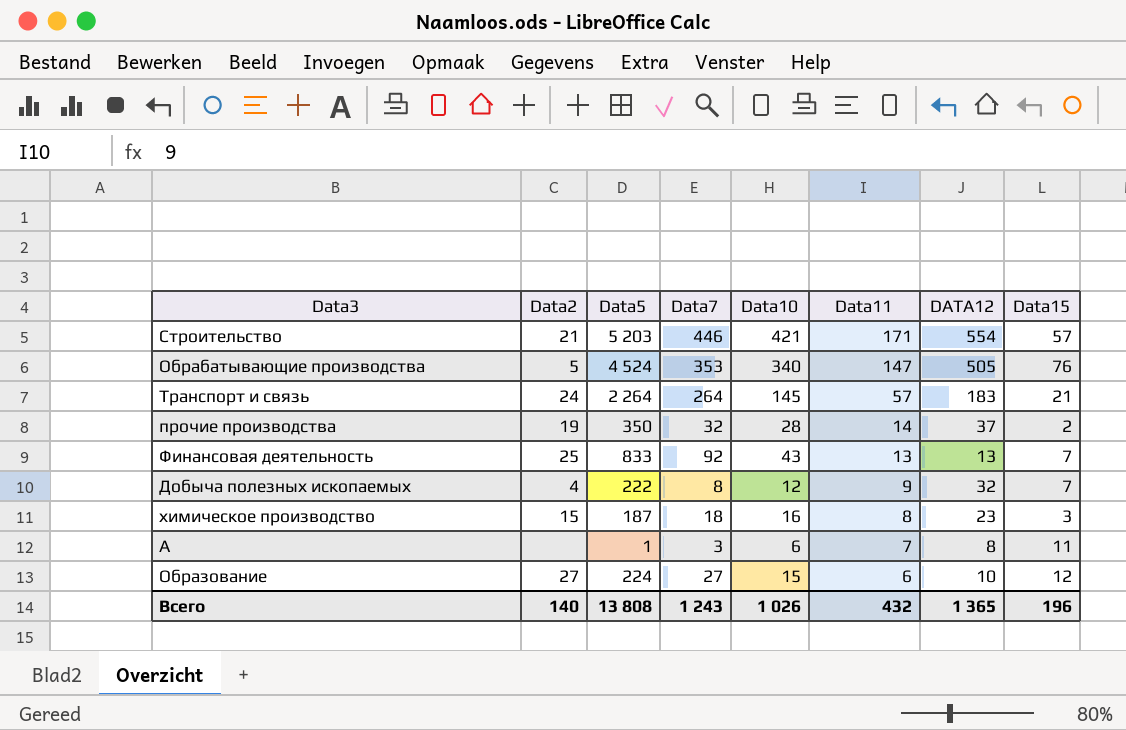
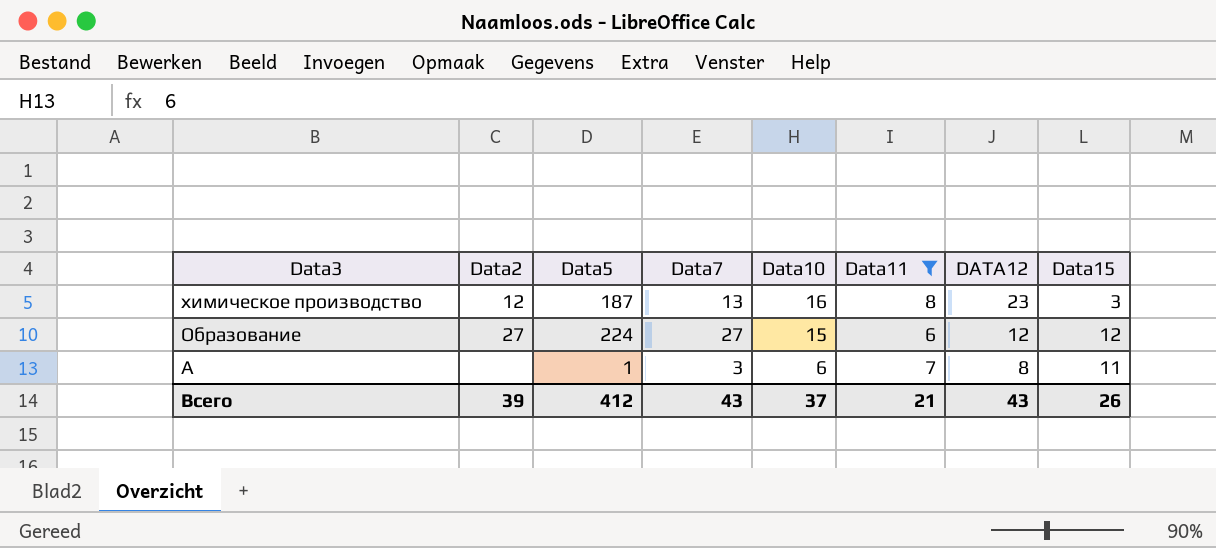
filter: none -> Data11 <= 8
row order: Data11 descending -> Data3 descending
химическое производство | Data2: 15 -> 12
химическое производство | Data7: 18 -> 13
Образование | DATA12: 10 -> 12
Всего | Data2: 140 -> 39
Всего | Data5: 13 808 -> 412
Всего | Data7: 1 243 -> 43
Всего | Data10: 1 026 -> 37
Всего | Data11: 432 -> 21
Всего | DATA12: 1 365 -> 43
Всего | Data15: 196 -> 26

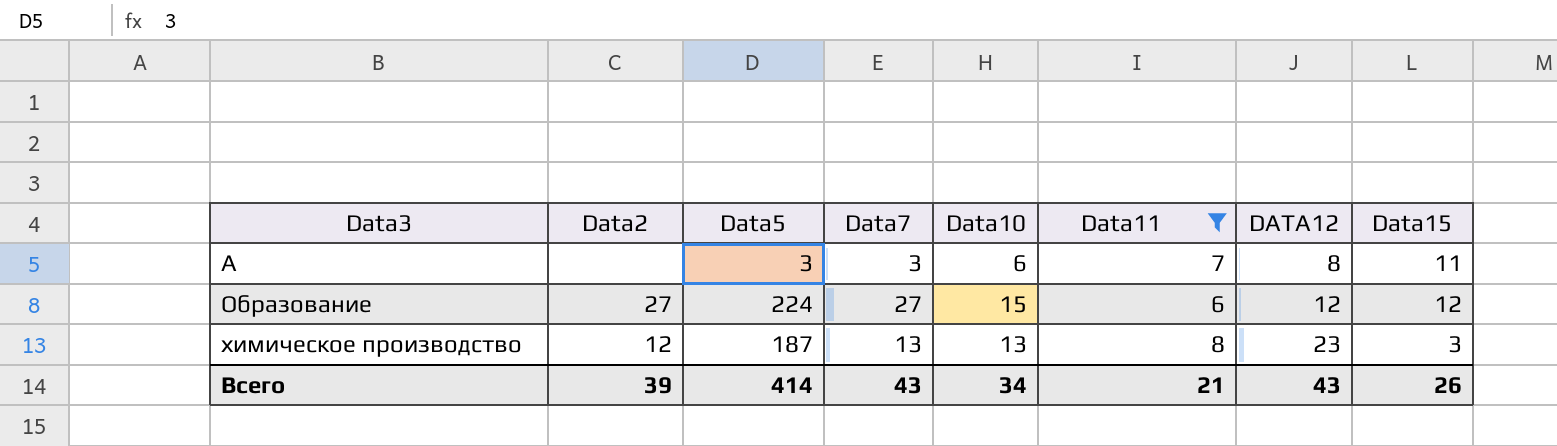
row order: Data3 descending -> Data3 ascending
A | Data5: 1 -> 3
химическое производство | Data10: 16 -> 13
Всего | Data5: 412 -> 414
Всего | Data10: 37 -> 34

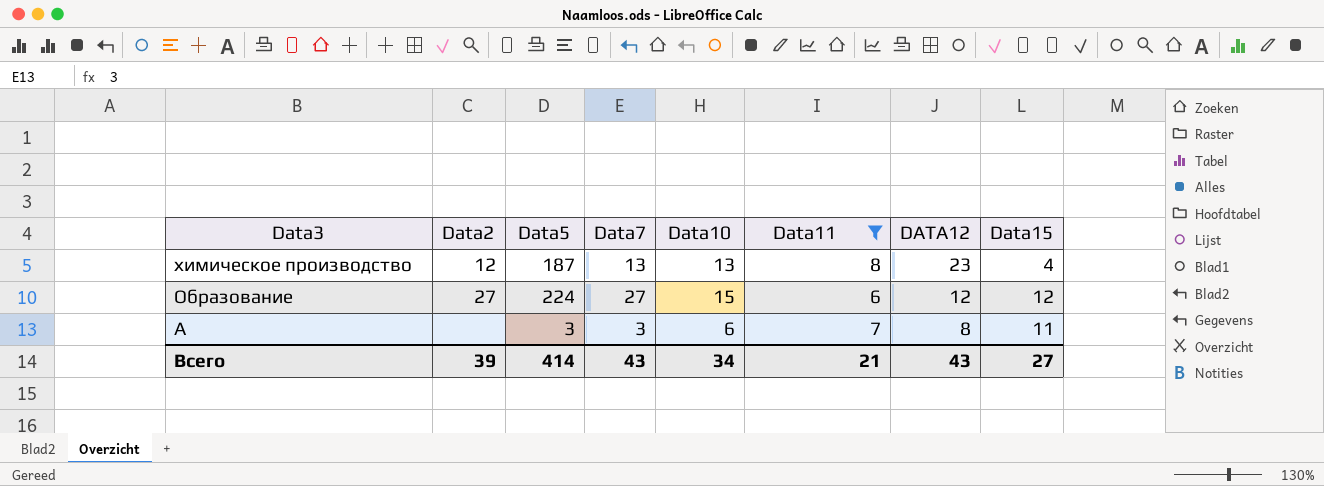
row order: Data3 ascending -> Data3 descending
химическое производство | Data15: 3 -> 4
Всего | Data15: 26 -> 27

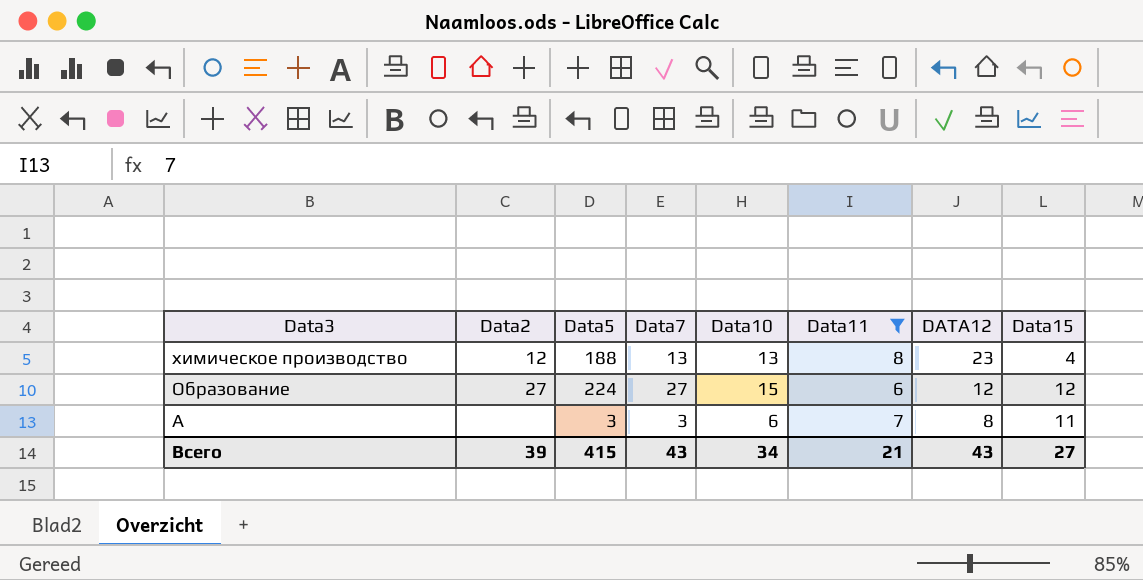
химическое производство | Data5: 187 -> 188
Всего | Data5: 414 -> 415

